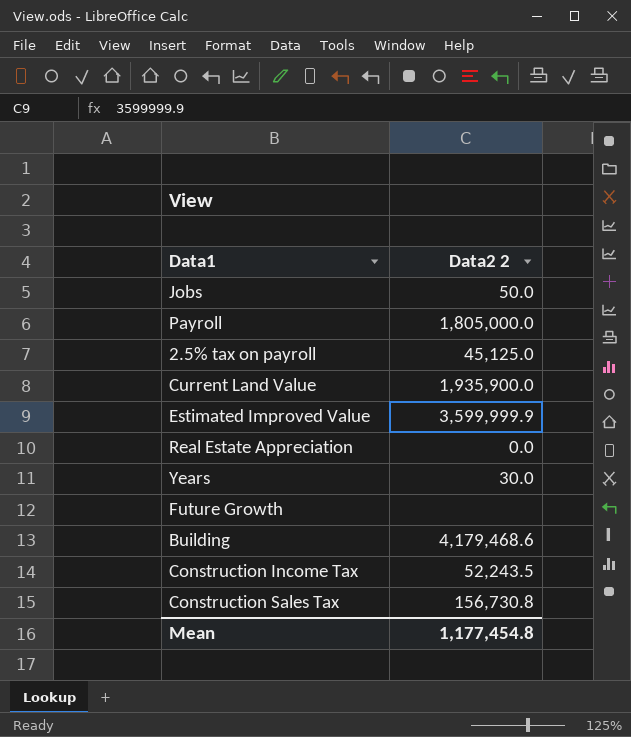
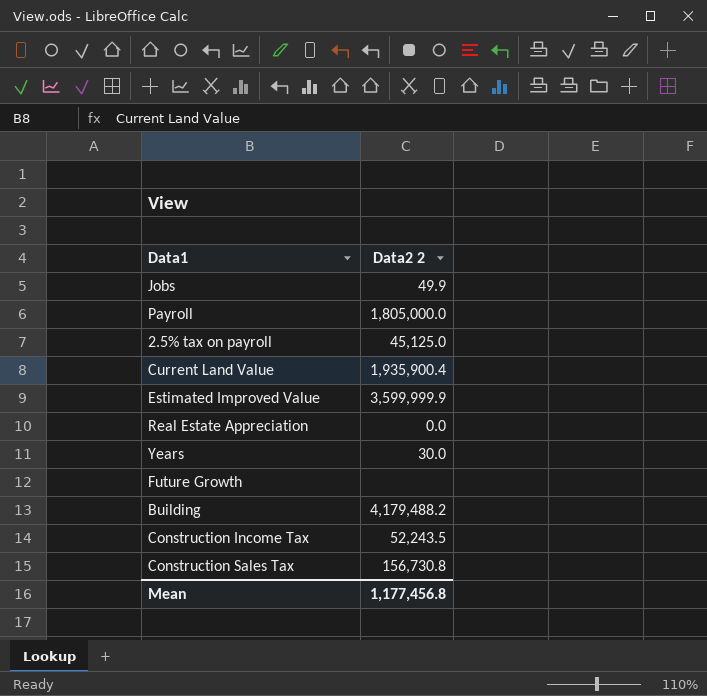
Jobs | Data2 2: 50.0 -> 49.9
Current Land Value | Data2 2: 1,935,900.0 -> 1,935,900.4
Building | Data2 2: 4,179,468.6 -> 4,179,488.2
Mean | Data2 2: 1,177,454.8 -> 1,177,456.8

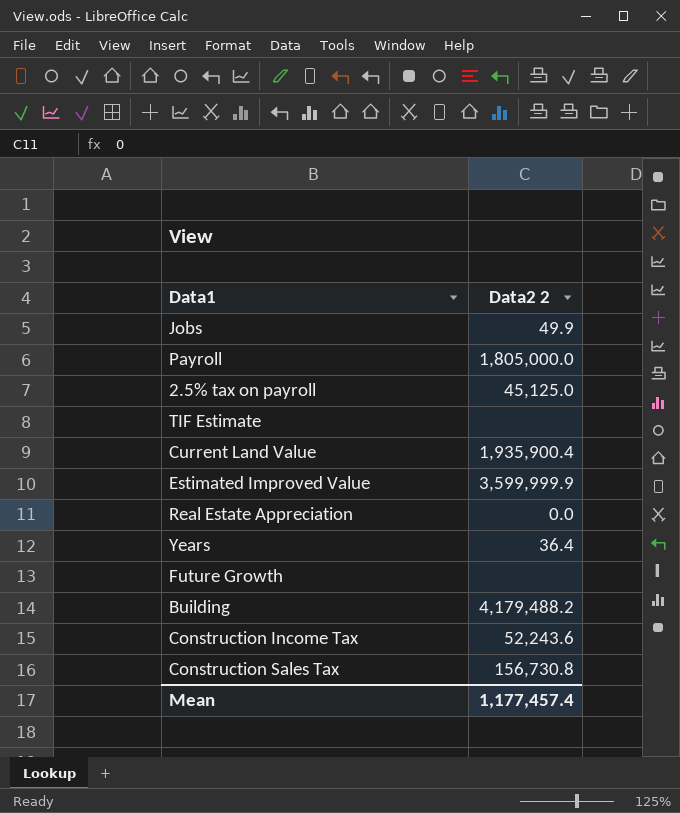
row TIF Estimate: none -> none
Years | Data2 2: 30.0 -> 36.4
Construction Income Tax | Data2 2: 52,243.5 -> 52,243.6
Mean | Data2 2: 1,177,456.8 -> 1,177,457.4

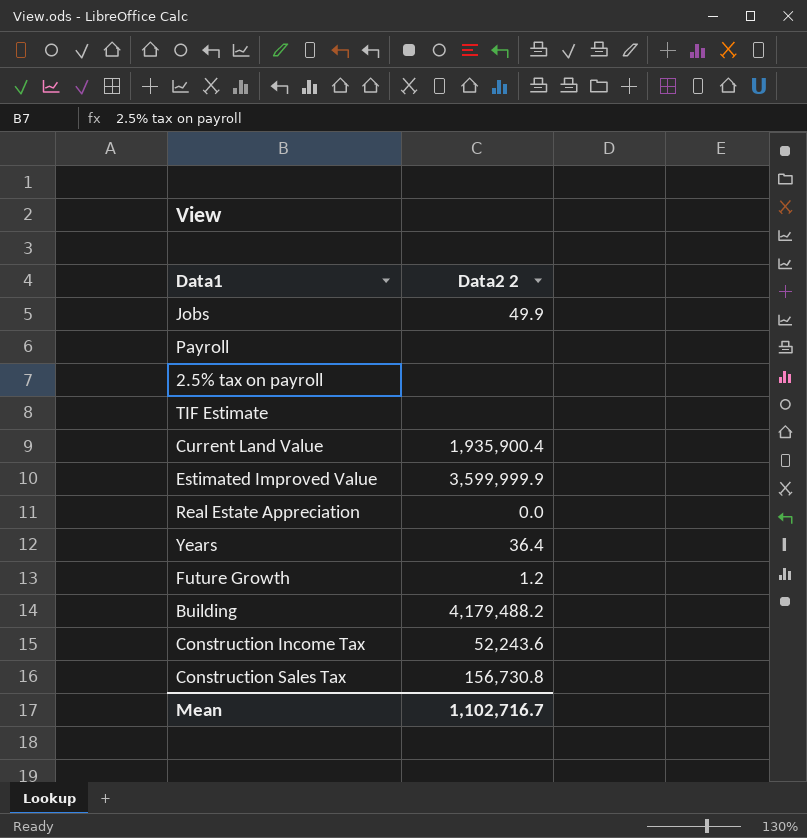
Payroll | Data2 2: 1,805,000.0 -> none
2.5% tax on payroll | Data2 2: 45,125.0 -> none
Future Growth | Data2 2: none -> 1.2
Mean | Data2 2: 1,177,457.4 -> 1,102,716.7

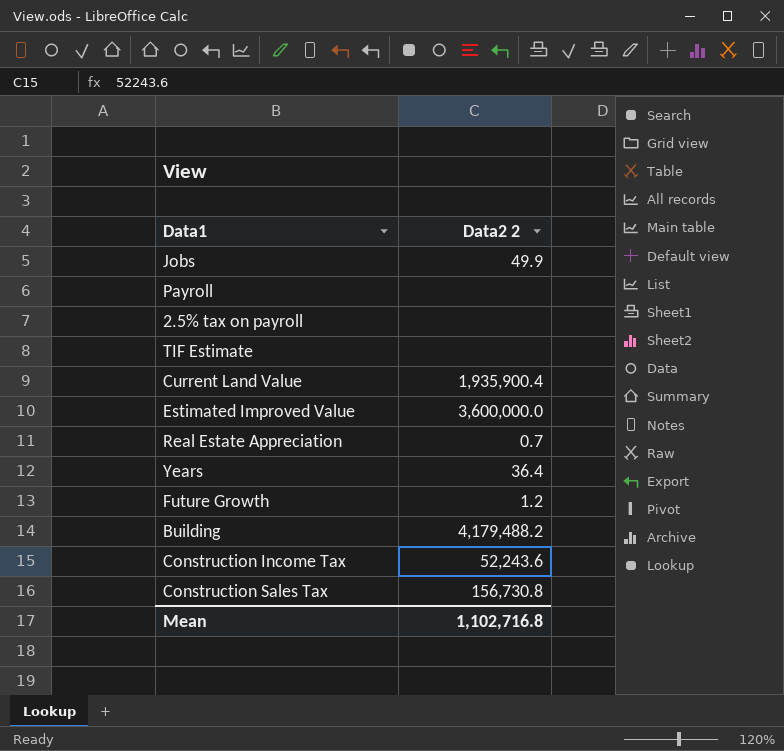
Estimated Improved Value | Data2 2: 3,599,999.9 -> 3,600,000.0
Real Estate Appreciation | Data2 2: 0.0 -> 0.7
Mean | Data2 2: 1,102,716.7 -> 1,102,716.8

